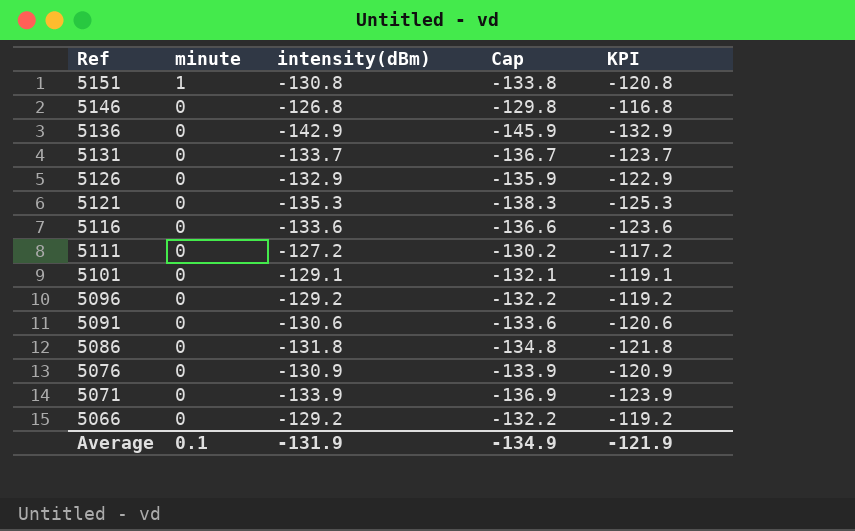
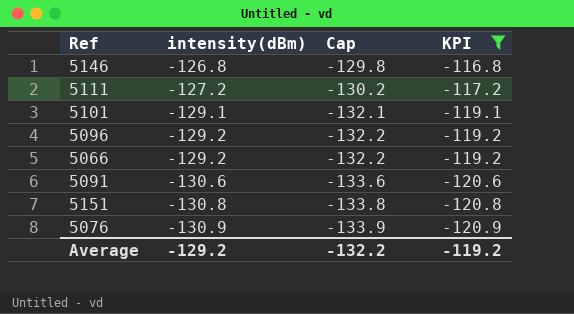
filter: none -> KPI >= -120.9
row order: Ref descending -> intensity(dBm) descending
column minute | position: 2 -> none
Average | intensity(dBm): -131.9 -> -129.2
Average | Cap: -134.9 -> -132.2
Average | KPI: -121.9 -> -119.2

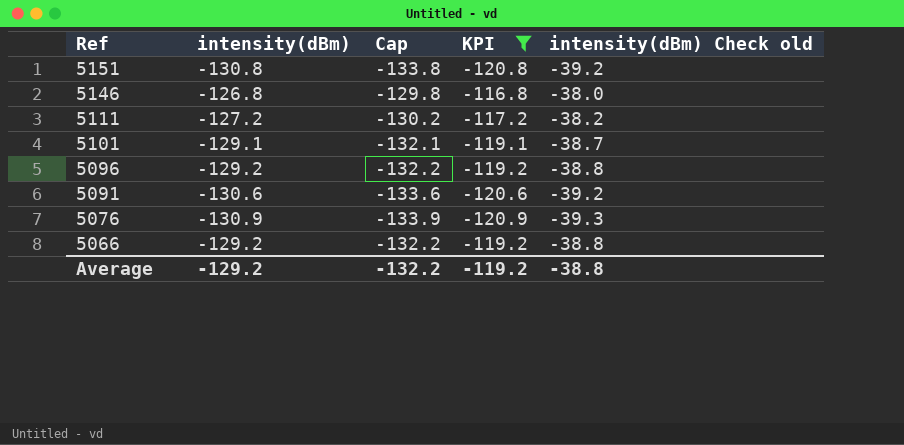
row order: intensity(dBm) descending -> Ref descending
column intensity(dBm) Check old | formula: none -> [intensity(dBm)] * 0.3

